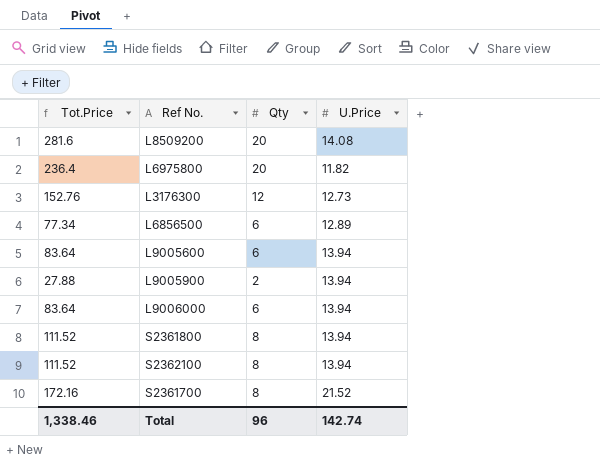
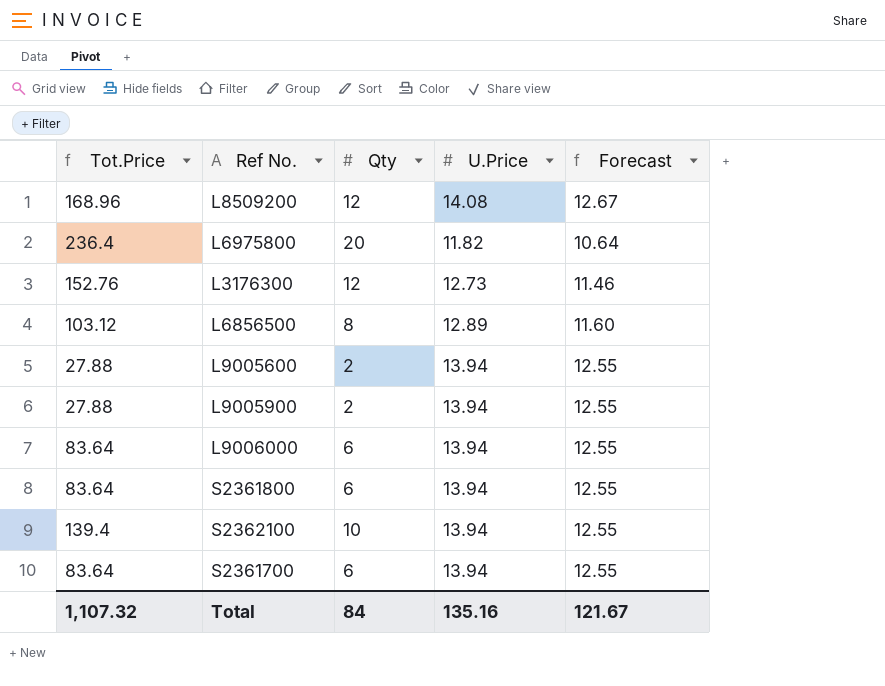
column Forecast | formula: none -> [U.Price] * 0.9
L8509200 | Tot.Price: 281.6 -> 168.96
L8509200 | Qty: 20 -> 12
L6856500 | Tot.Price: 77.34 -> 103.12
L6856500 | Qty: 6 -> 8
L9005600 | Tot.Price: 83.64 -> 27.88
L9005600 | Qty: 6 -> 2
S2361800 | Tot.Price: 111.52 -> 83.64
S2361800 | Qty: 8 -> 6
S2362100 | Tot.Price: 111.52 -> 139.4
S2362100 | Qty: 8 -> 10
S2361700 | Tot.Price: 172.16 -> 83.64
S2361700 | Qty: 8 -> 6
S2361700 | U.Price: 21.52 -> 13.94
Total | Tot.Price: 1,338.46 -> 1,107.32
Total | Qty: 96 -> 84
Total | U.Price: 142.74 -> 135.16

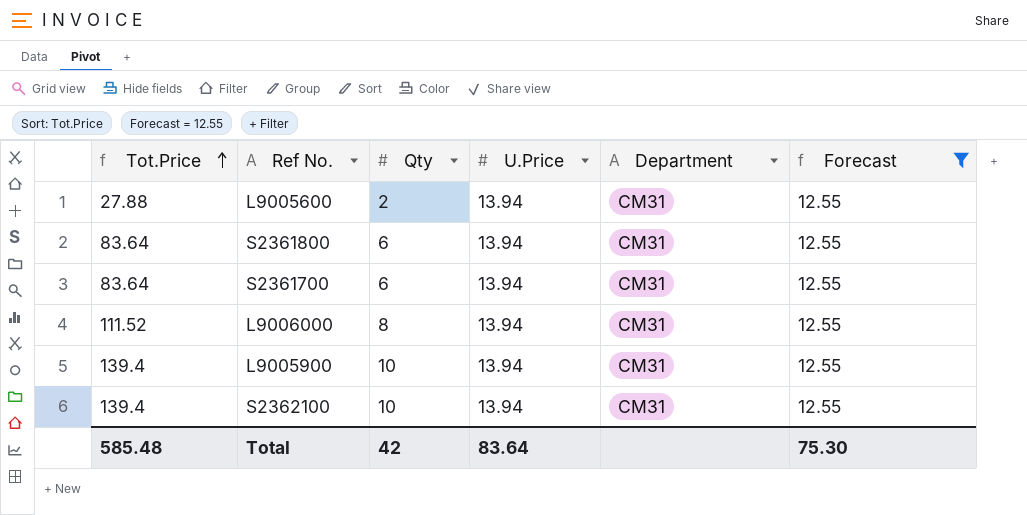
filter: none -> Forecast = 12.55
row order: none -> Tot.Price ascending
column Department | position: none -> 5
L9006000 | Tot.Price: 83.64 -> 111.52
L9006000 | Qty: 6 -> 8
L9005900 | Tot.Price: 27.88 -> 139.4
L9005900 | Qty: 2 -> 10
Total | Tot.Price: 1,107.32 -> 585.48
Total | Qty: 84 -> 42
Total | U.Price: 135.16 -> 83.64
Total | Forecast: 121.67 -> 75.30

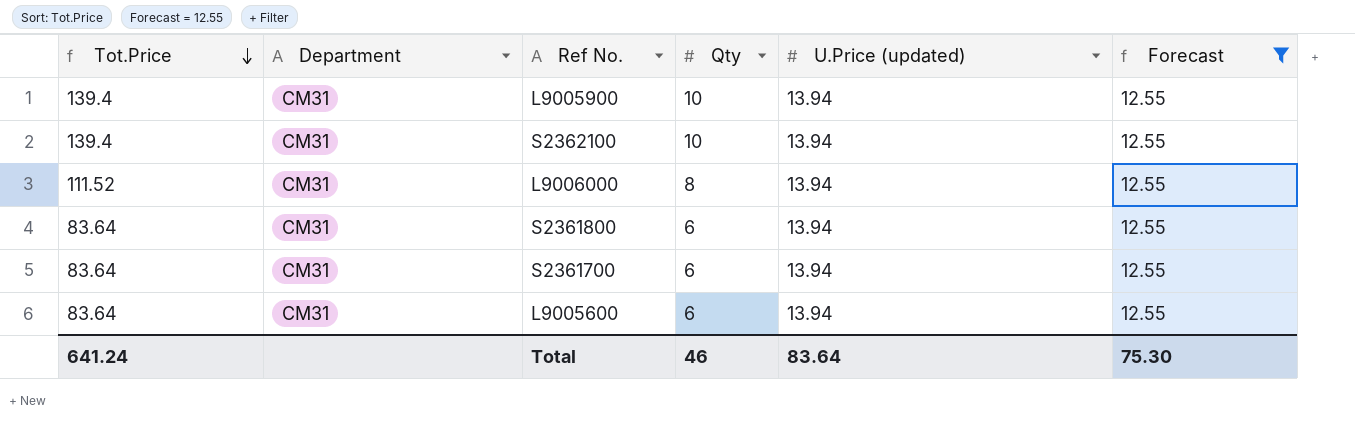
row order: Tot.Price ascending -> Tot.Price descending
column Department | position: 5 -> 2
column name: U.Price -> U.Price (updated)
L9005600 | Tot.Price: 27.88 -> 83.64
L9005600 | Qty: 2 -> 6
Total | Tot.Price: 585.48 -> 641.24
Total | Qty: 42 -> 46

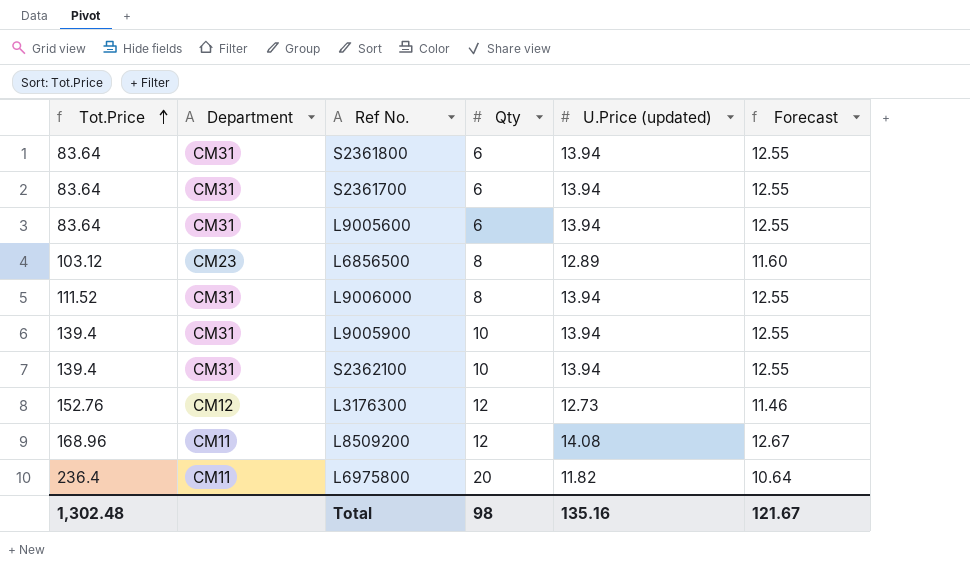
filter: Forecast = 12.55 -> none
row order: Tot.Price descending -> Tot.Price ascending
Total | Tot.Price: 641.24 -> 1,302.48
Total | Qty: 46 -> 98
Total | U.Price (updated): 83.64 -> 135.16
Total | Forecast: 75.30 -> 121.67

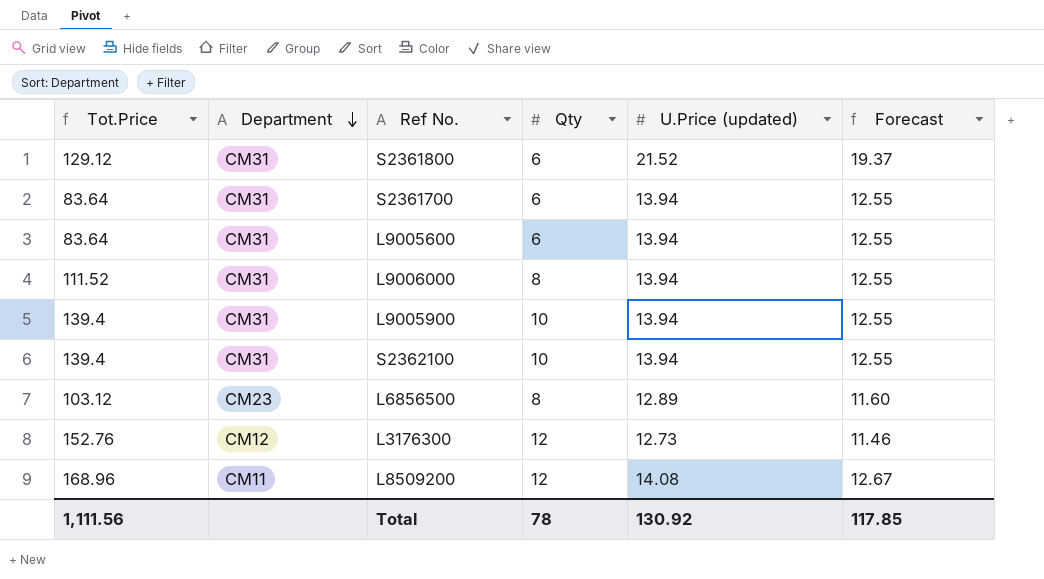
row order: Tot.Price ascending -> Department descending
row L6975800: 236.4 | CM11 | 20 | 11.82 | 10.64 -> none
S2361800 | Tot.Price: 83.64 -> 129.12
S2361800 | U.Price (updated): 13.94 -> 21.52
S2361800 | Forecast: 12.55 -> 19.37
Total | Tot.Price: 1,302.48 -> 1,111.56
Total | Qty: 98 -> 78
Total | U.Price (updated): 135.16 -> 130.92
Total | Forecast: 121.67 -> 117.85

